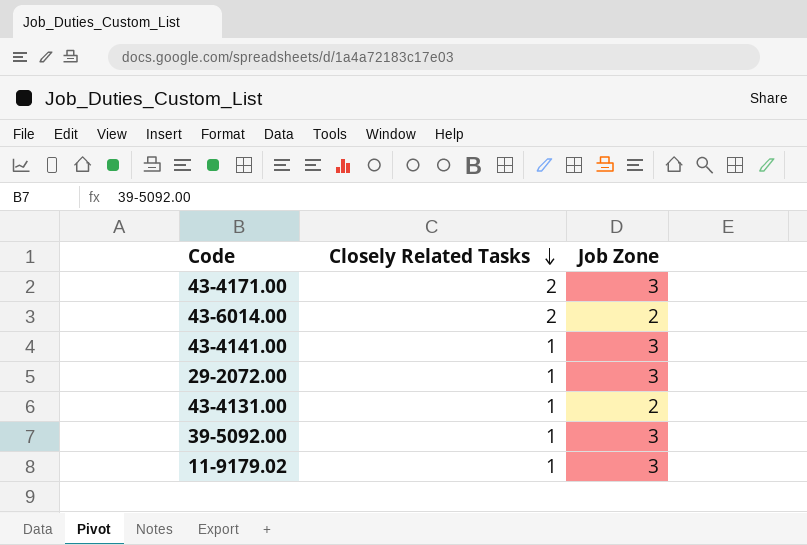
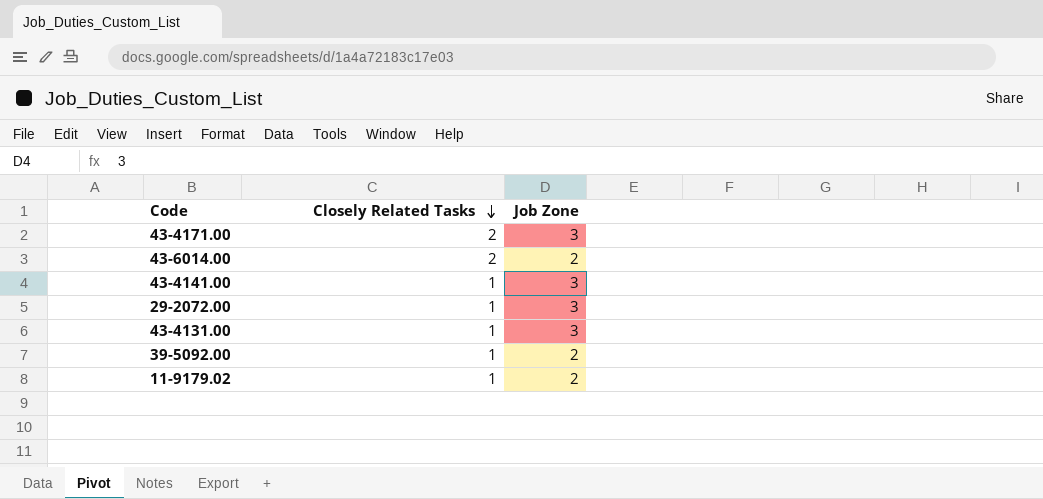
43-4131.00 | Job Zone: 2 -> 3
39-5092.00 | Job Zone: 3 -> 2
11-9179.02 | Job Zone: 3 -> 2

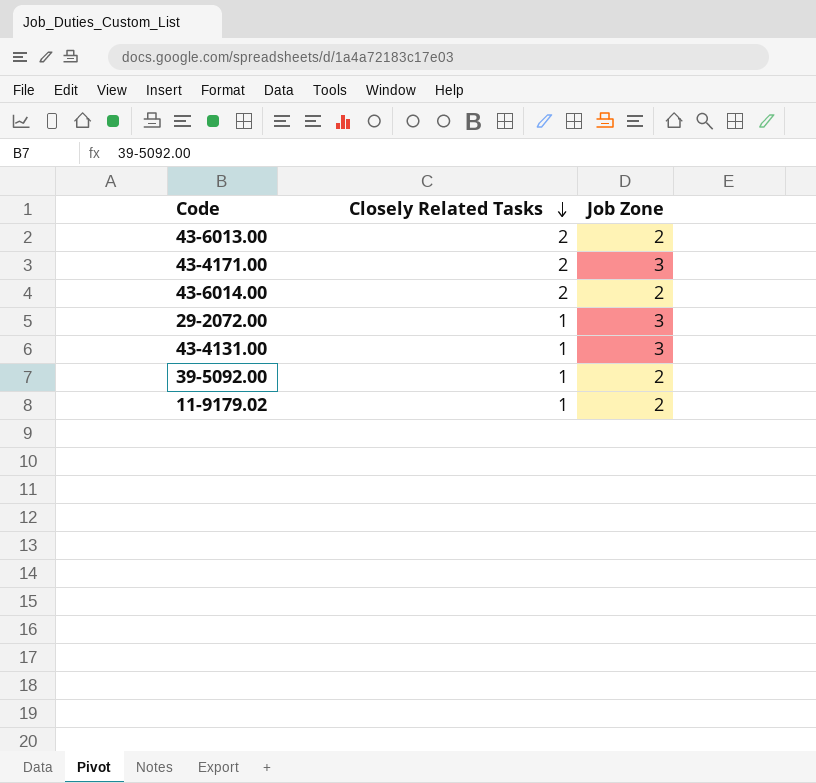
row 43-4141.00: 1 | 3 -> none
row 43-6013.00: none -> 2 | 2

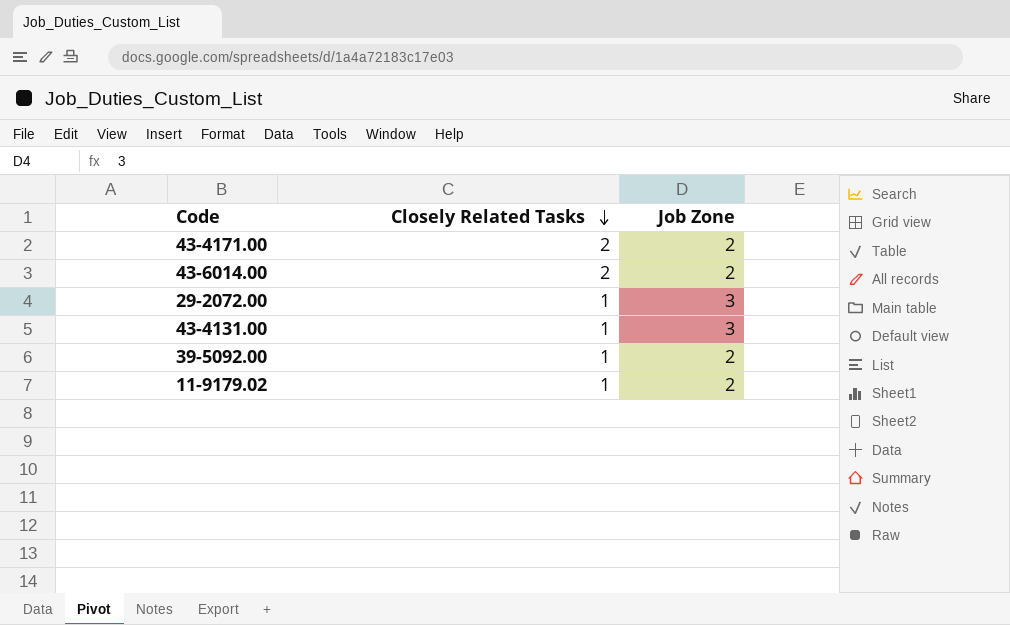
row 43-6013.00: 2 | 2 -> none
43-4171.00 | Job Zone: 3 -> 2

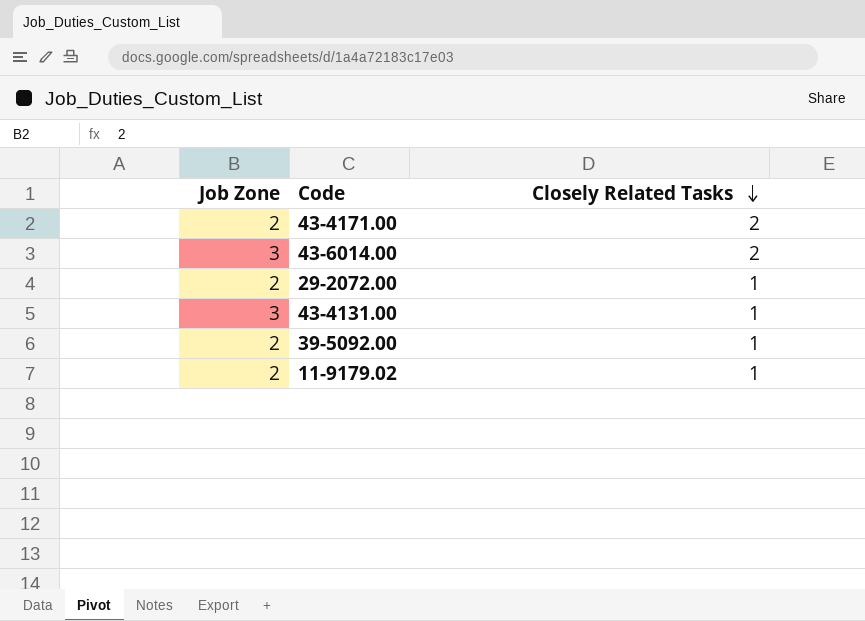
column Job Zone | position: 3 -> 1
43-6014.00 | Job Zone: 2 -> 3
29-2072.00 | Job Zone: 3 -> 2

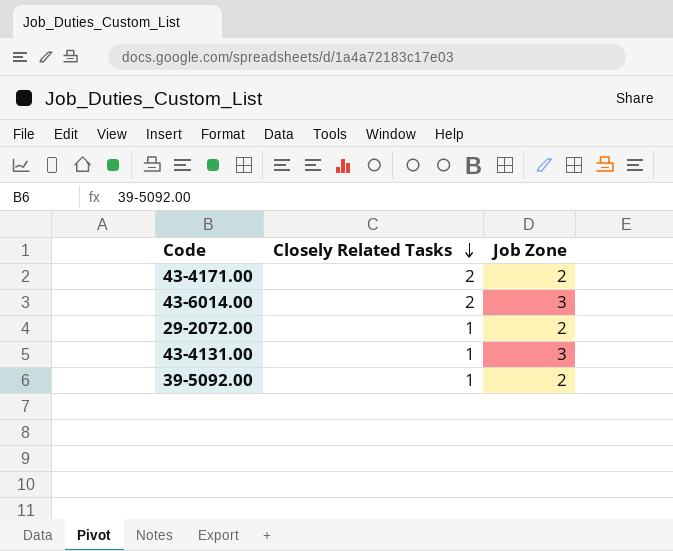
column Job Zone | position: 1 -> 3
row 11-9179.02: 2 | 1 -> none

